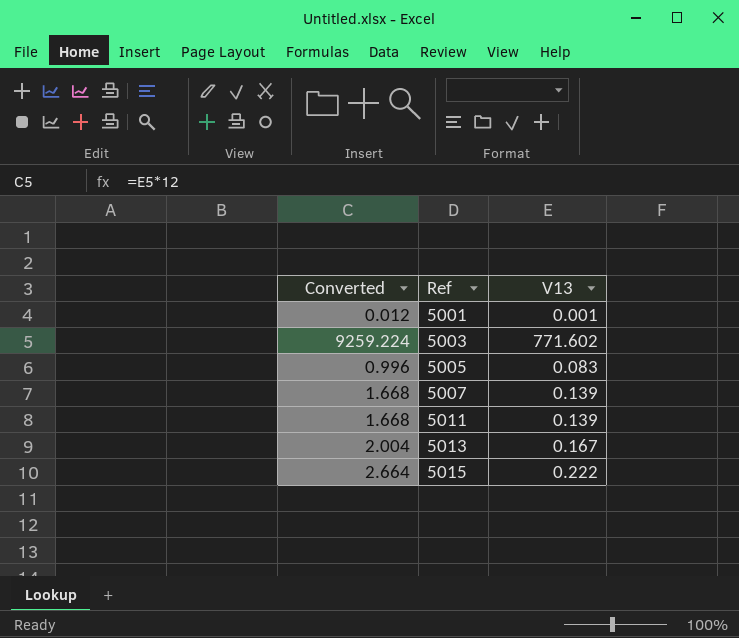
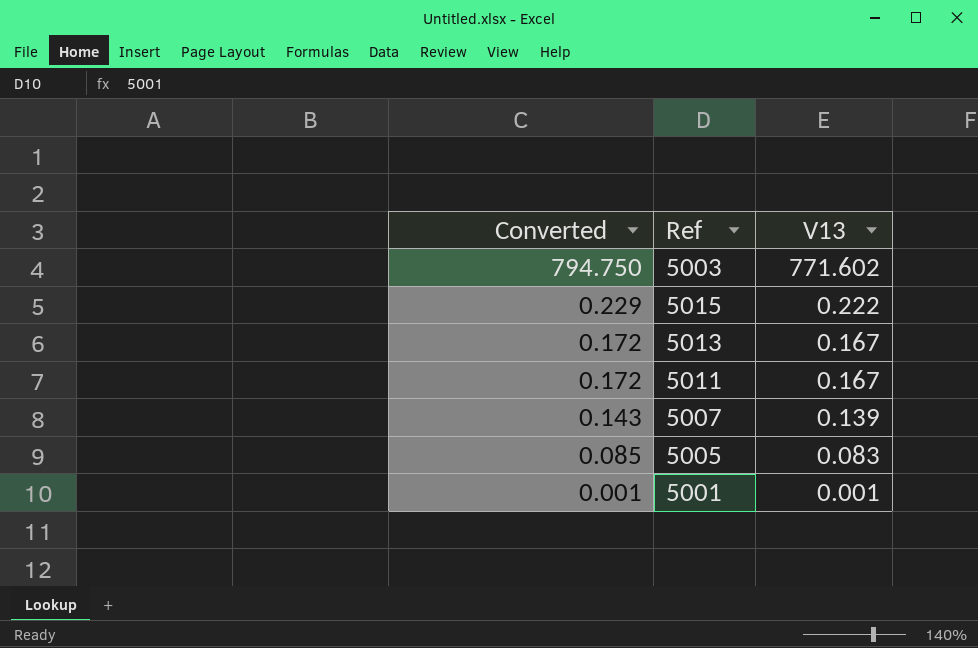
row order: Ref ascending -> Converted descending
column Converted | formula: [V13] * 12 -> [V13] * 1.03
5011 | V13: 0.139 -> 0.167

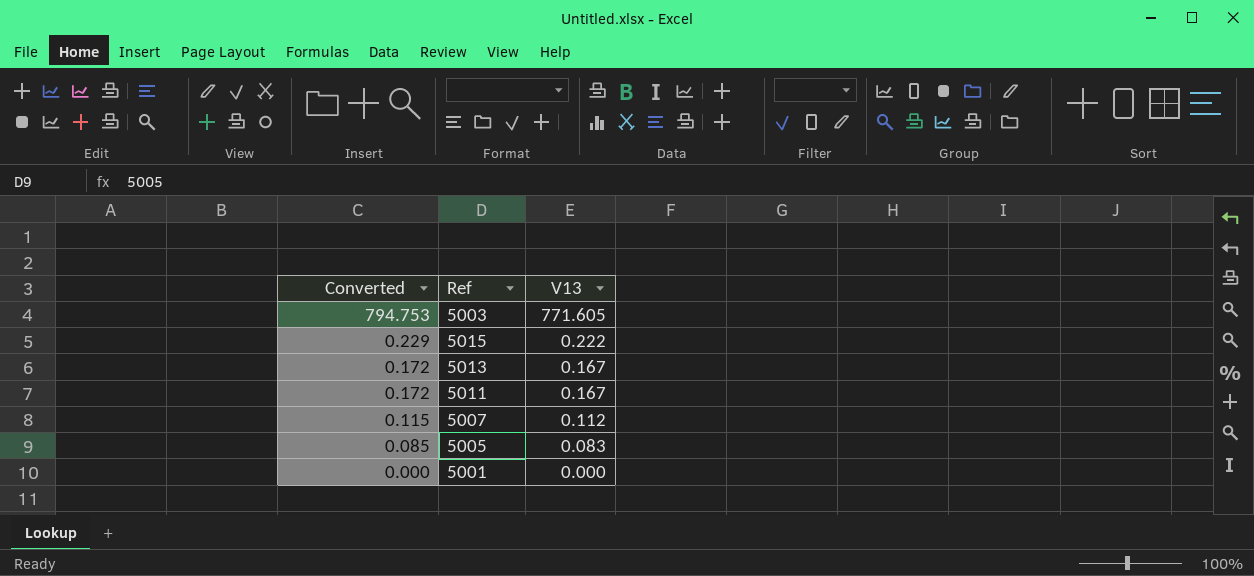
5003 | Converted: 794.750 -> 794.753
5003 | V13: 771.602 -> 771.605
5007 | Converted: 0.143 -> 0.115
5007 | V13: 0.139 -> 0.112
5001 | Converted: 0.001 -> 0.000
5001 | V13: 0.001 -> 0.000

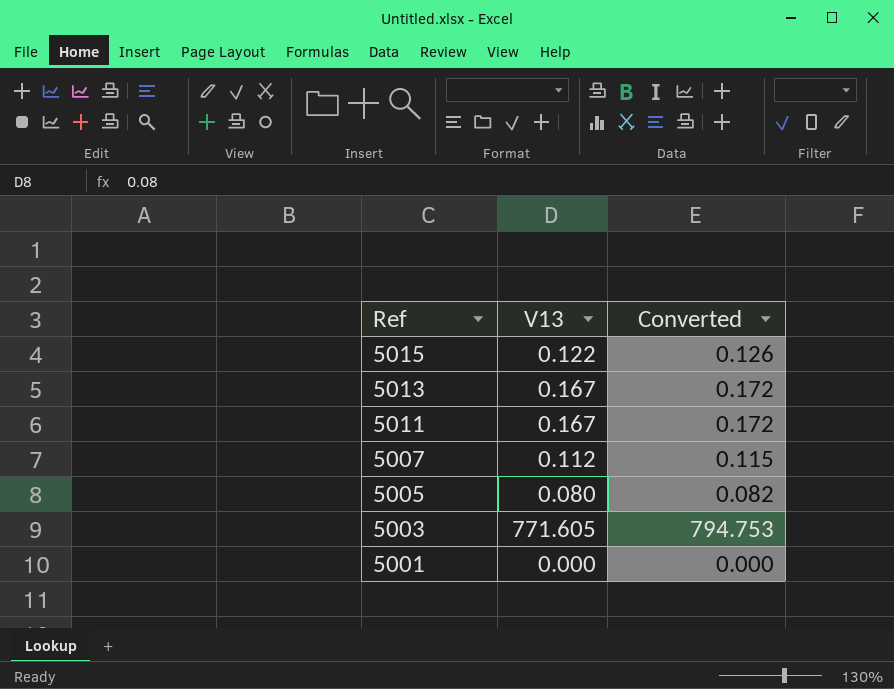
row order: Converted descending -> Ref descending
column Converted | position: 1 -> 3
5015 | V13: 0.222 -> 0.122
5015 | Converted: 0.229 -> 0.126
5005 | V13: 0.083 -> 0.080
5005 | Converted: 0.085 -> 0.082

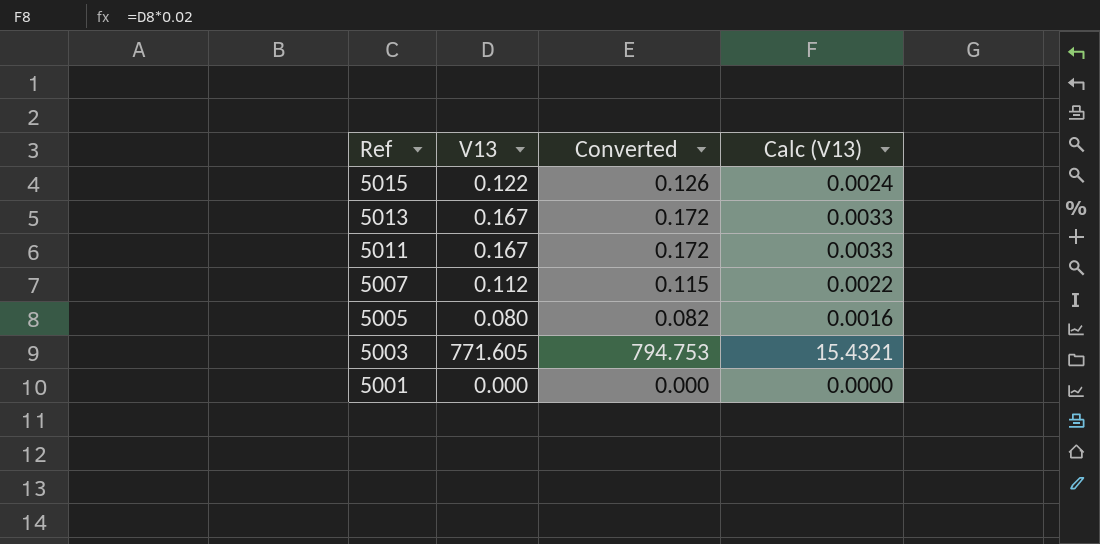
column Calc (V13) | formula: none -> [V13] * 0.02

